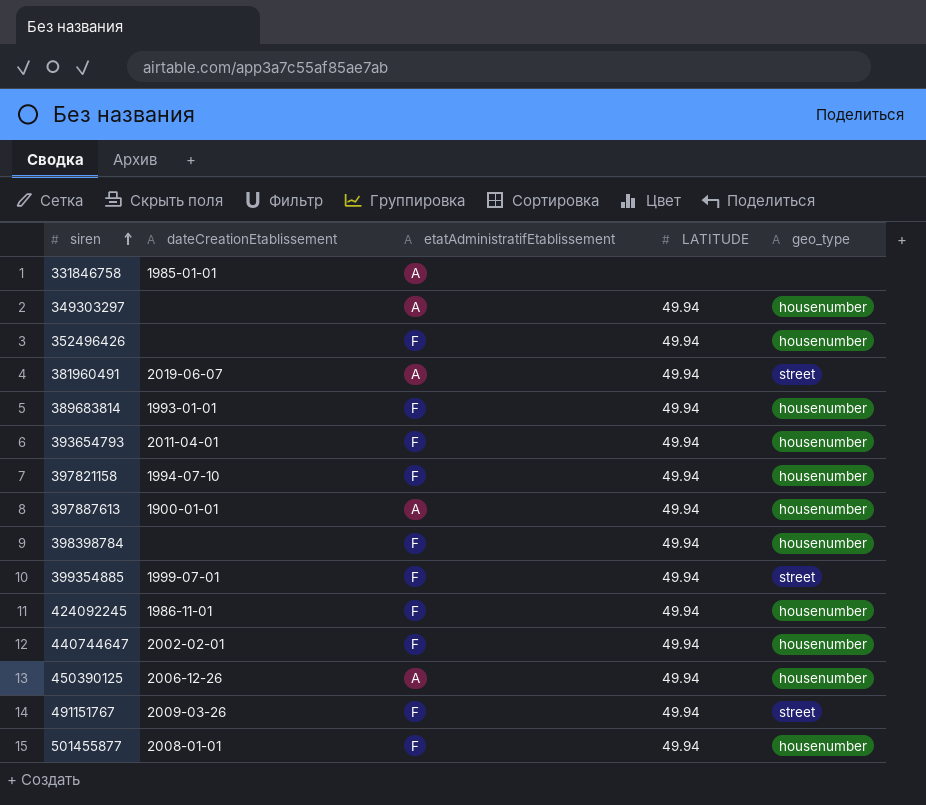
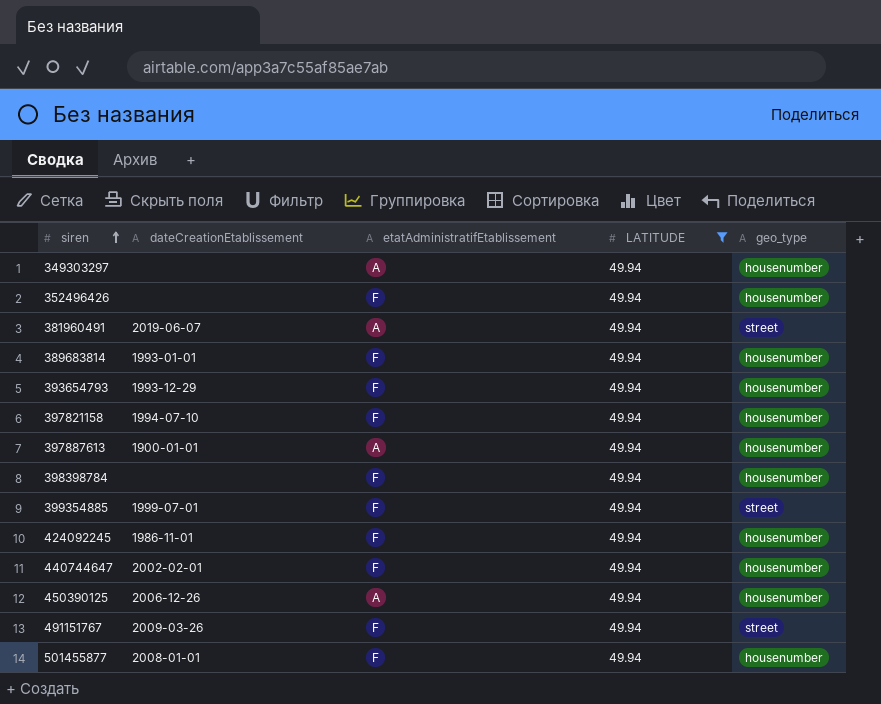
filter: none -> LATITUDE = 49.94
393654793 | dateCreationEtablissement: 2011-04-01 -> 1993-12-29

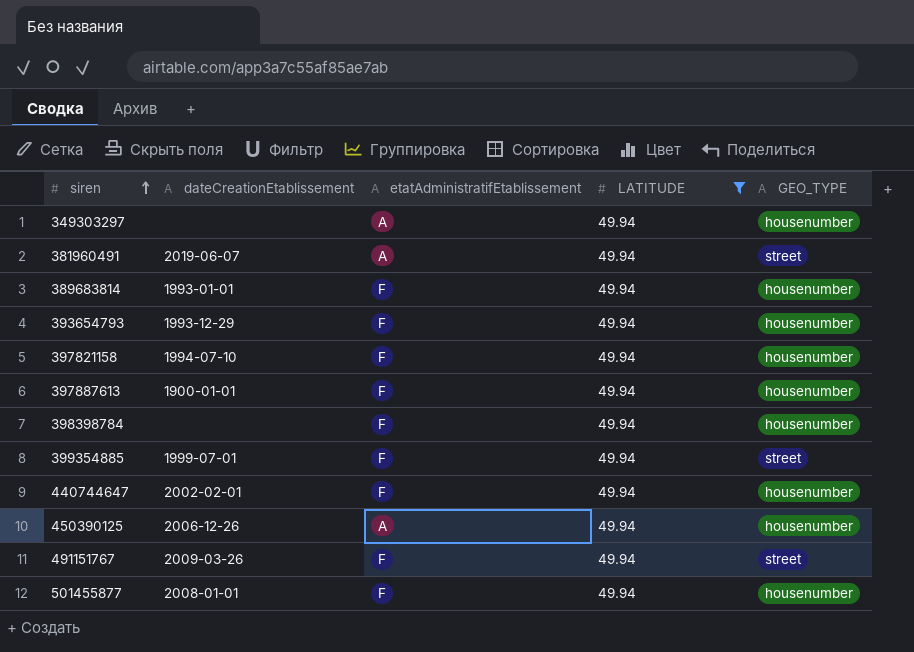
column name: geo_type -> GEO_TYPE
row 352496426: none | F | 49.94 | housenumber -> none
row 424092245: 1986-11-01 | F | 49.94 | housenumber -> none
397887613 | etatAdministratifEtablissement: A -> F

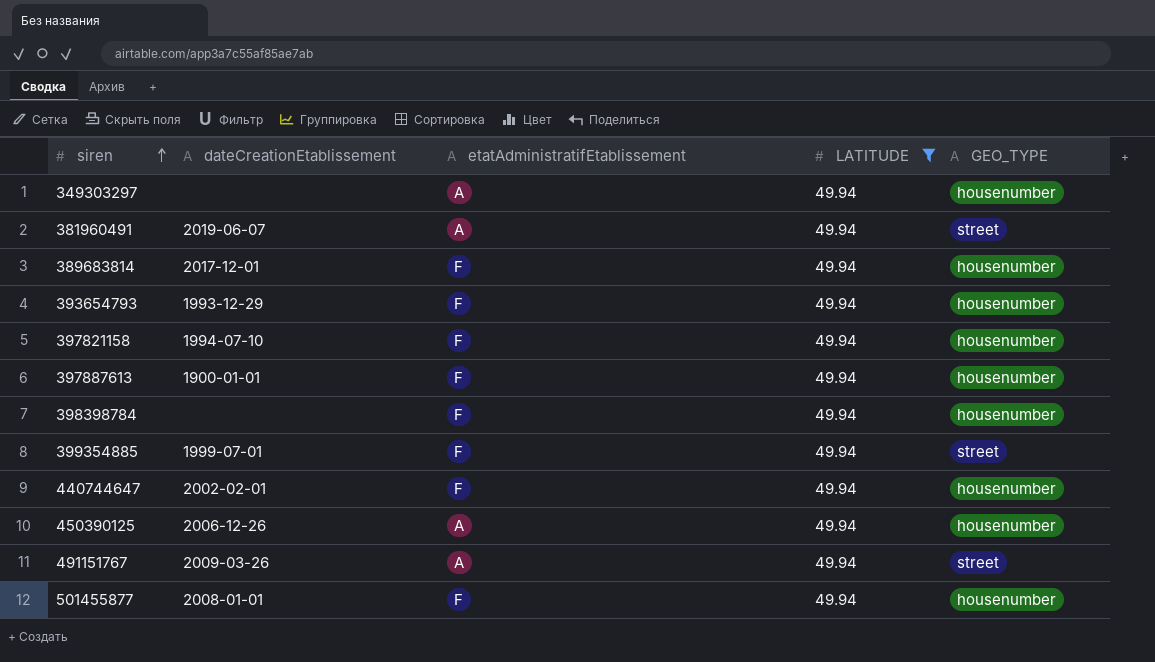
389683814 | dateCreationEtablissement: 1993-01-01 -> 2017-12-01
491151767 | etatAdministratifEtablissement: F -> A

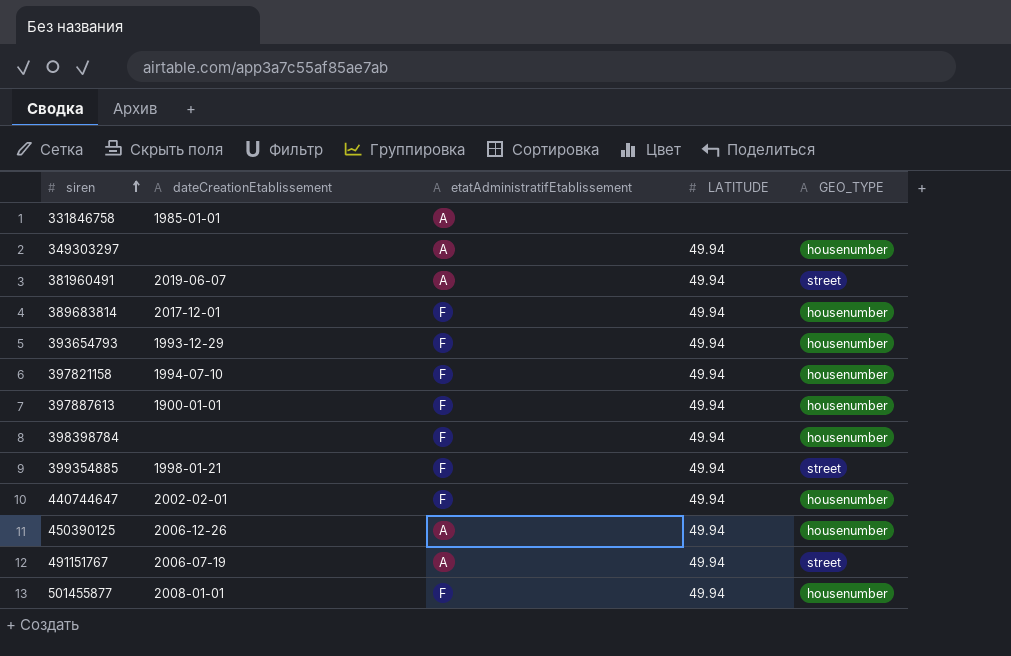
filter: LATITUDE = 49.94 -> none
399354885 | dateCreationEtablissement: 1999-07-01 -> 1998-01-21
491151767 | dateCreationEtablissement: 2009-03-26 -> 2006-07-19

